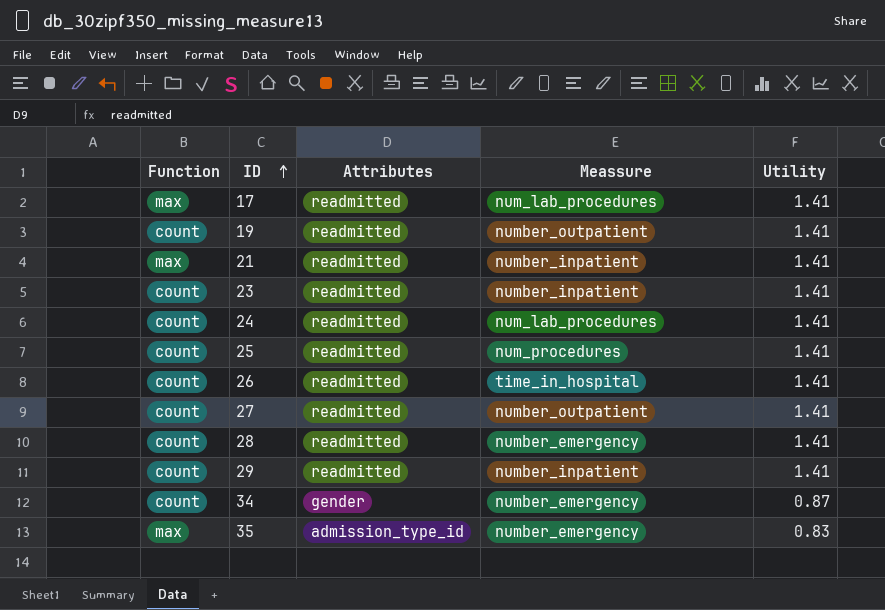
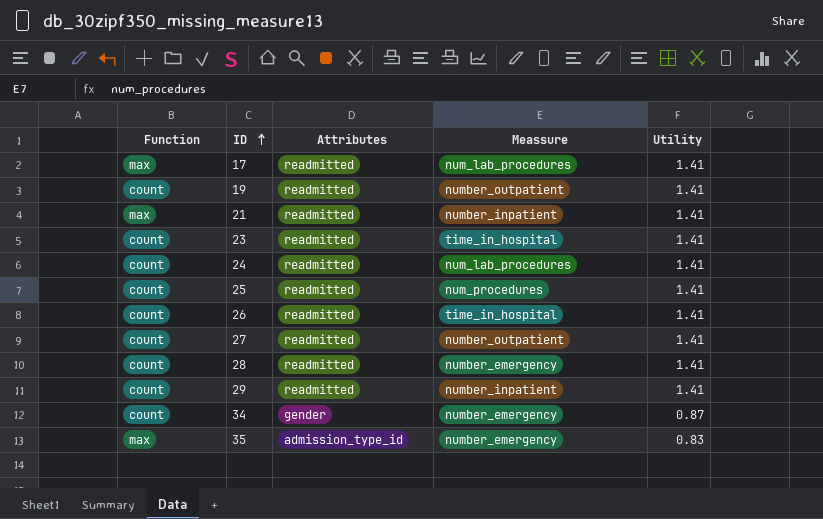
23 | Meassure: number_inpatient -> time_in_hospital

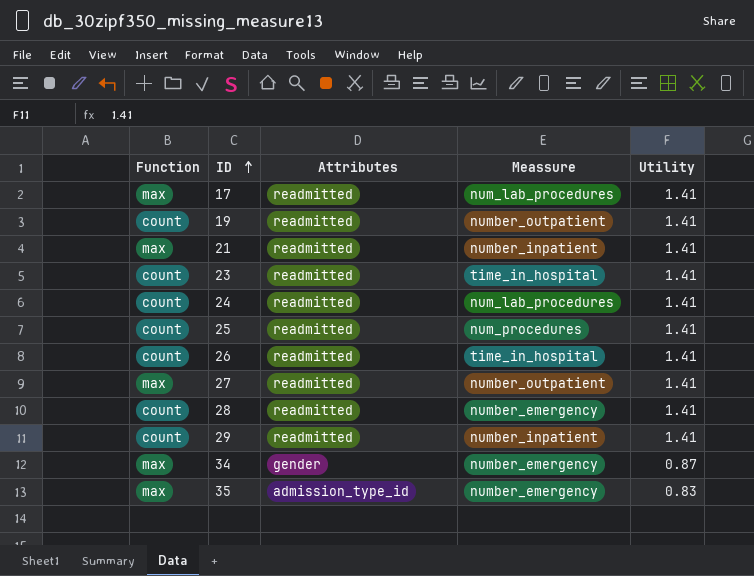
27 | Function: count -> max
34 | Function: count -> max

